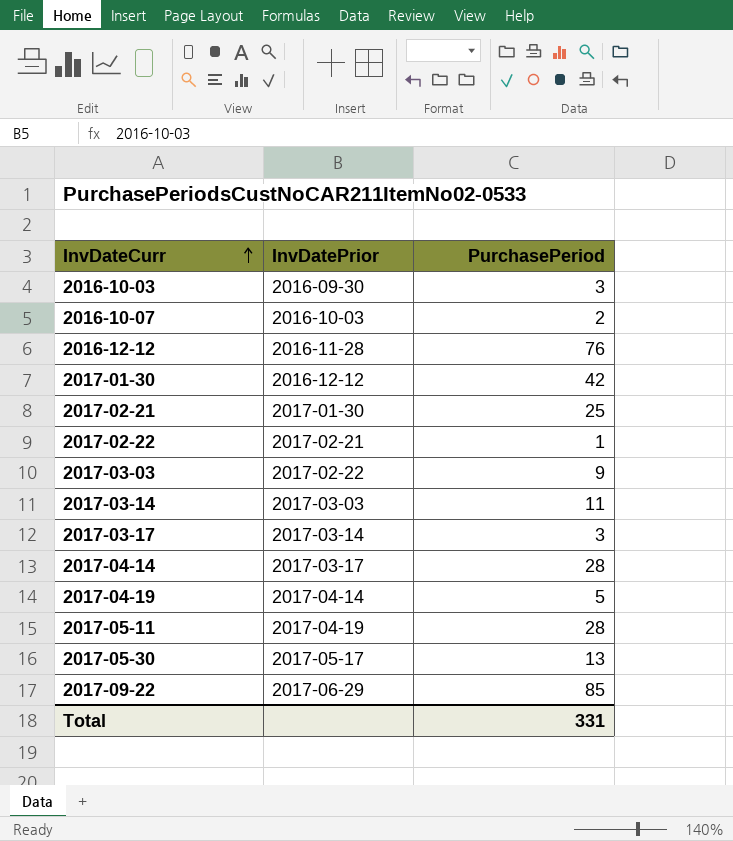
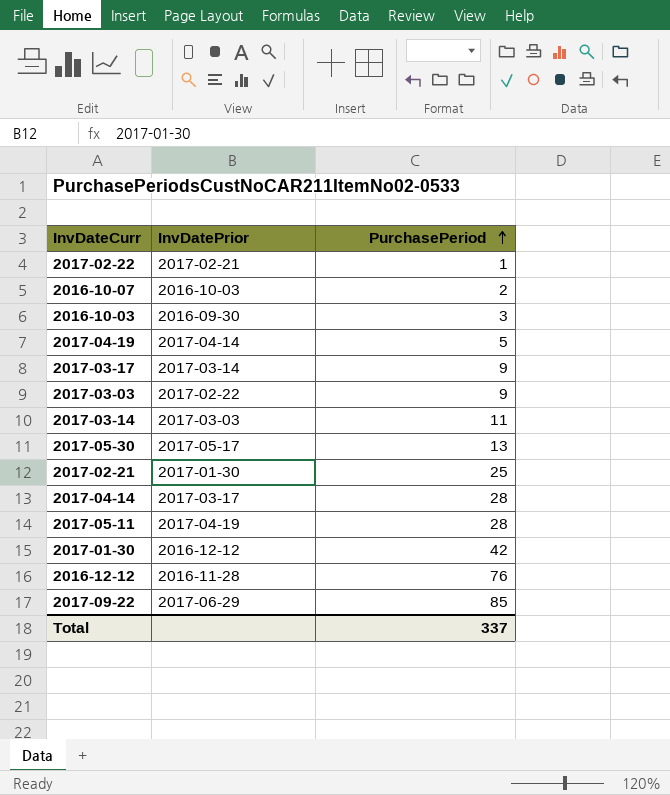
row order: InvDateCurr ascending -> PurchasePeriod ascending
2017-03-17 | PurchasePeriod: 3 -> 9
Total | PurchasePeriod: 331 -> 337

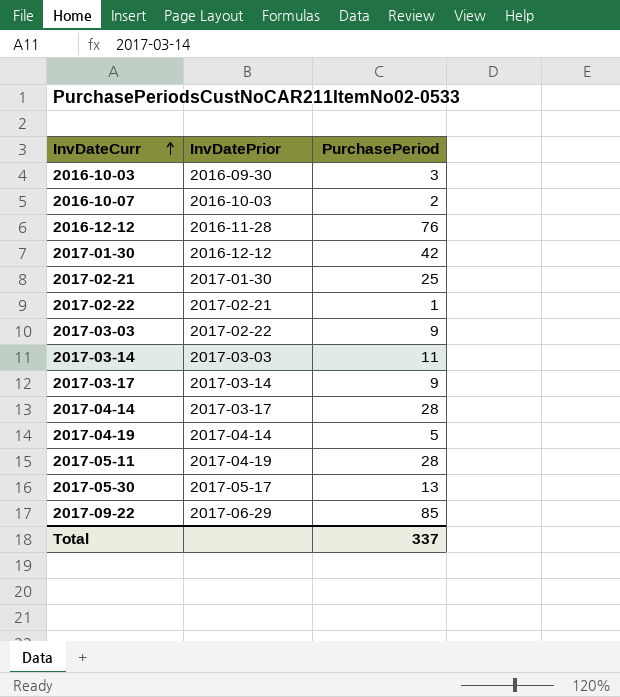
row order: PurchasePeriod ascending -> InvDateCurr ascending

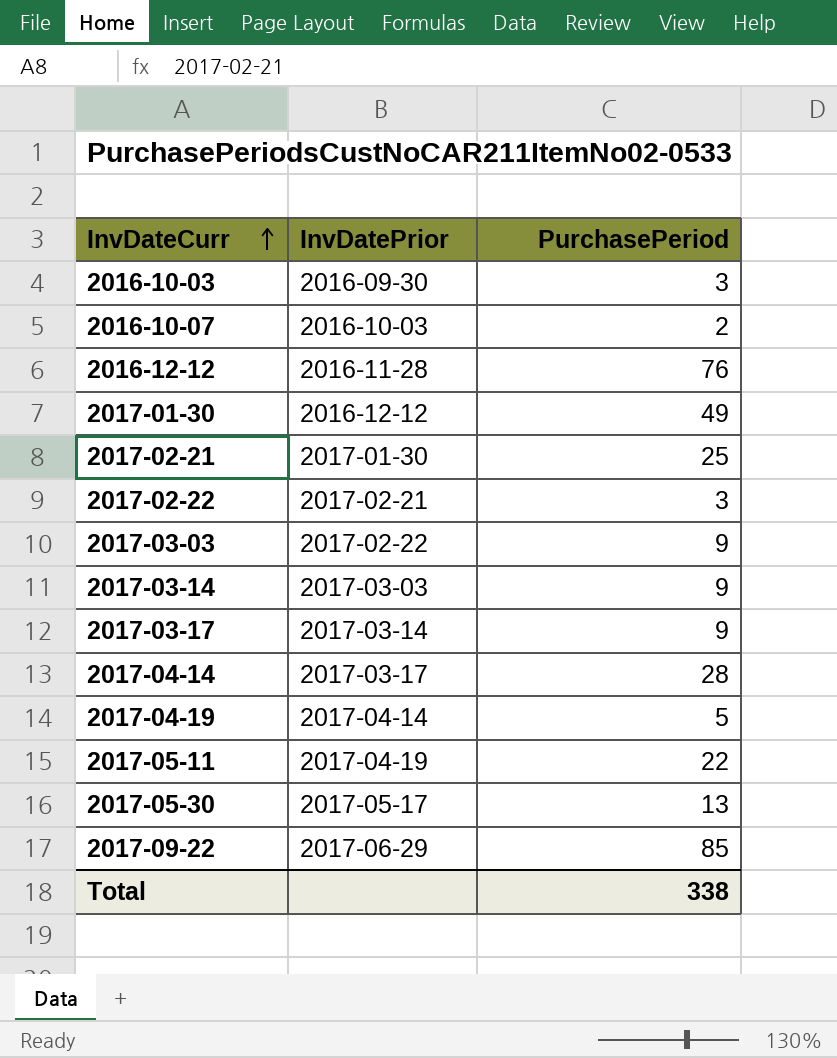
2017-01-30 | PurchasePeriod: 42 -> 49
2017-02-22 | PurchasePeriod: 1 -> 3
2017-03-14 | PurchasePeriod: 11 -> 9
2017-05-11 | PurchasePeriod: 28 -> 22
Total | PurchasePeriod: 337 -> 338

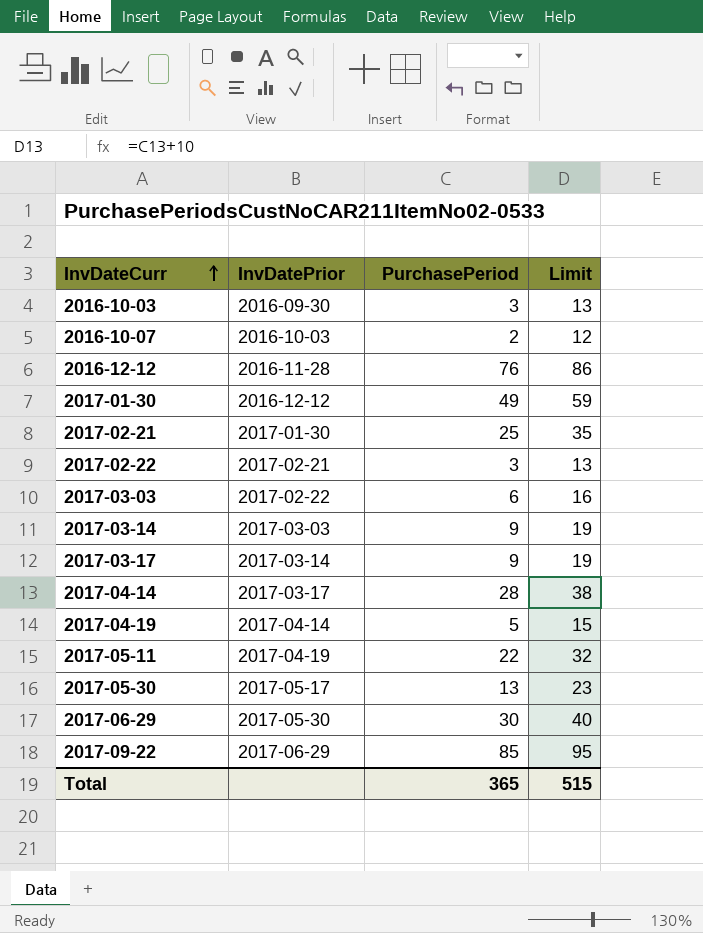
column Limit | formula: none -> [PurchasePeriod] + 10
2017-03-03 | PurchasePeriod: 9 -> 6
row 2017-06-29: none -> 2017-05-30 | 30 | 40
Total | PurchasePeriod: 338 -> 365

